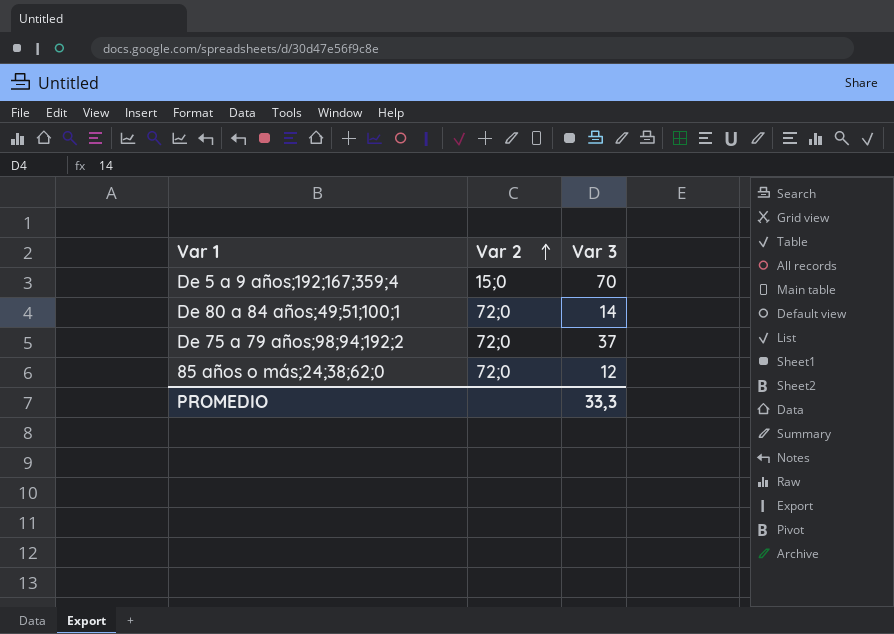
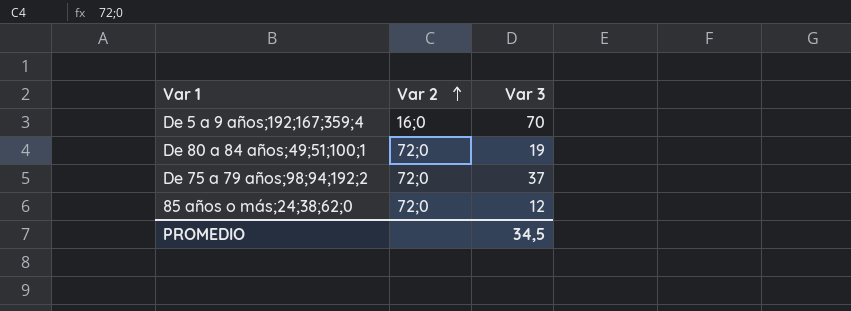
De 5 a 9 años;192;167;359;4 | Var 2: 15;0 -> 16;0
De 80 a 84 años;49;51;100;1 | Var 3: 14 -> 19
PROMEDIO | Var 3: 33,3 -> 34,5

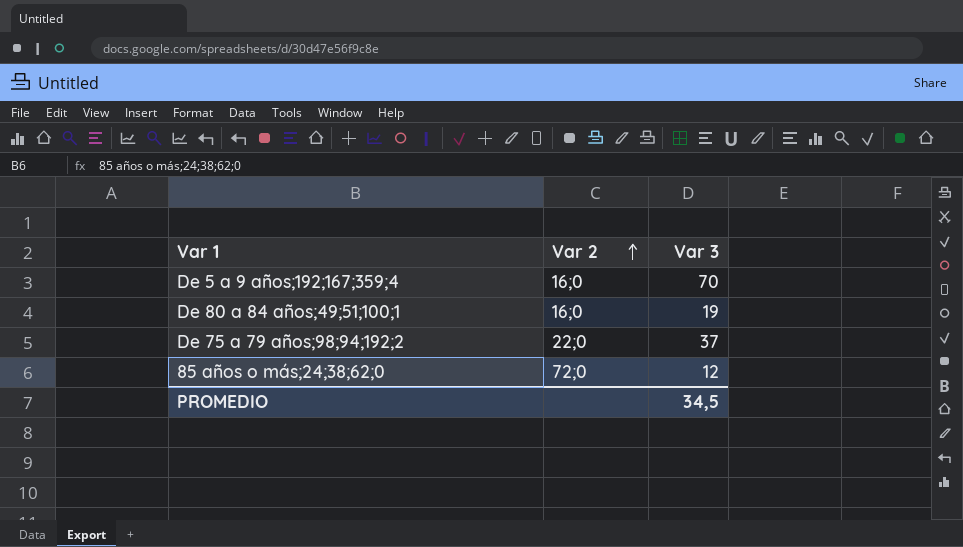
De 80 a 84 años;49;51;100;1 | Var 2: 72;0 -> 16;0
De 75 a 79 años;98;94;192;2 | Var 2: 72;0 -> 22;0

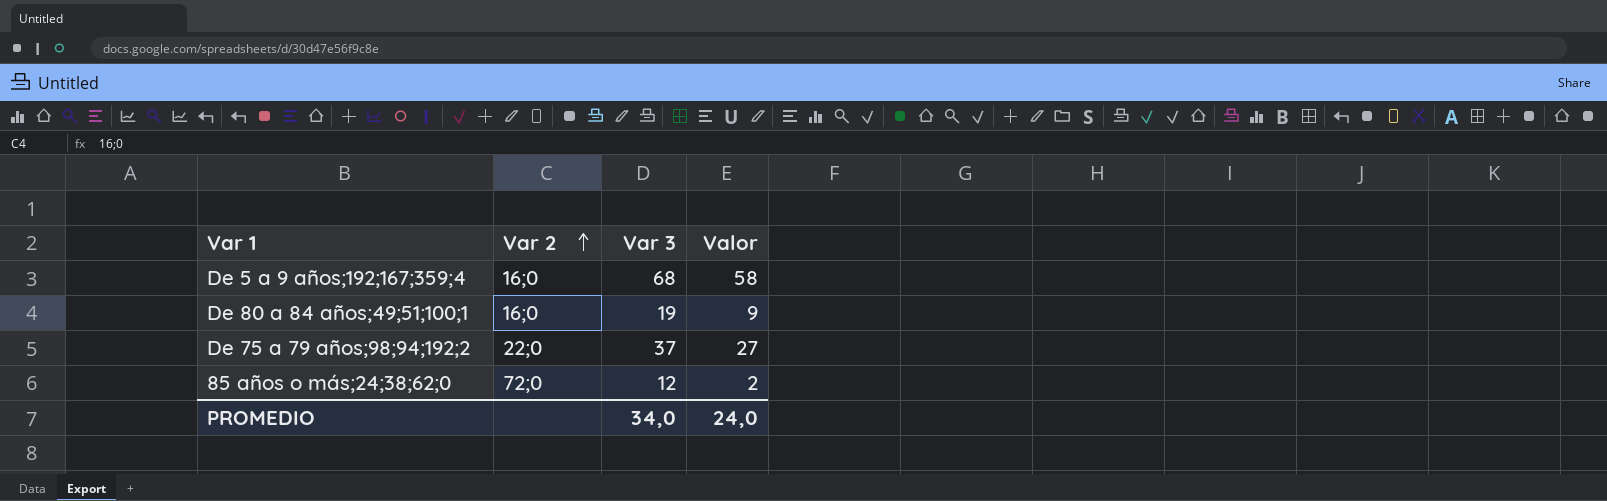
column Valor | formula: none -> [Var 3] - 10
De 5 a 9 años;192;167;359;4 | Var 3: 70 -> 68
PROMEDIO | Var 3: 34,5 -> 34,0

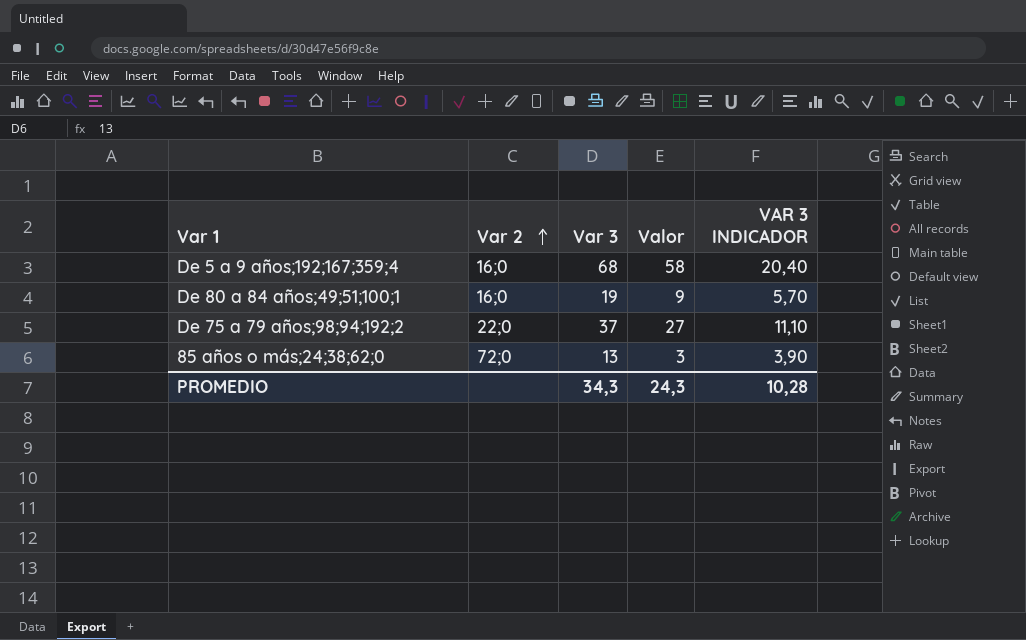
column VAR 3 INDICADOR | formula: none -> [Var 3] * 0,3
85 años o más;24;38;62;0 | Var 3: 12 -> 13
85 años o más;24;38;62;0 | Valor: 2 -> 3
PROMEDIO | Var 3: 34,0 -> 34,3
PROMEDIO | Valor: 24,0 -> 24,3

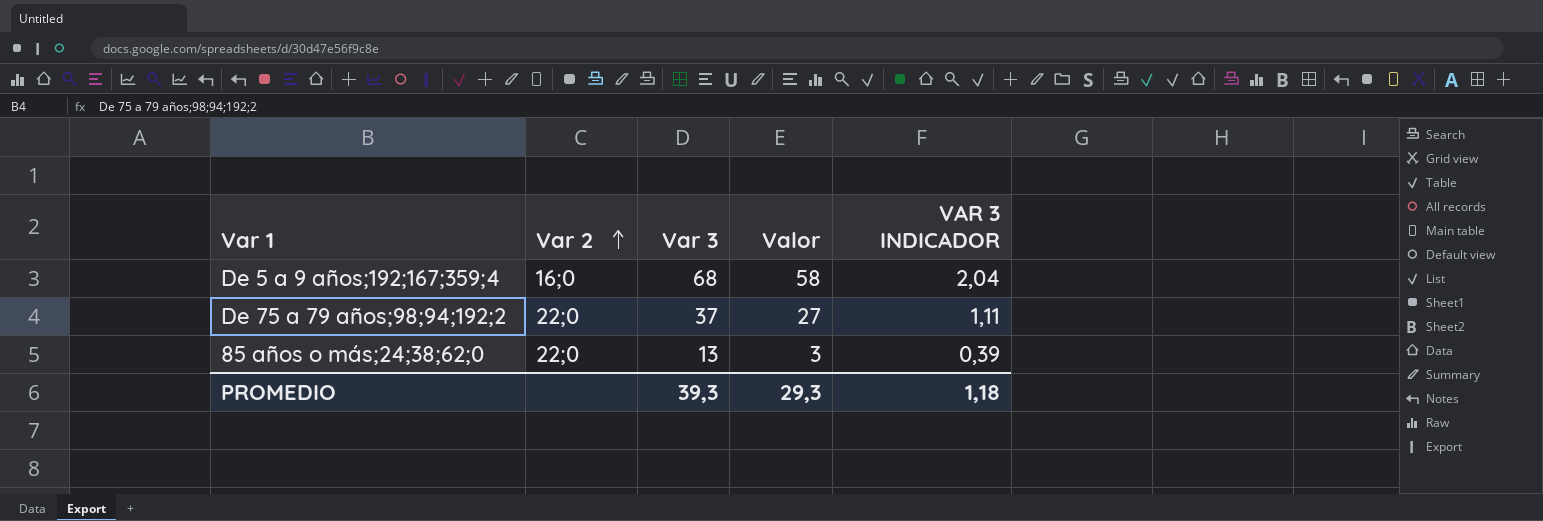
column VAR 3 INDICADOR | formula: [Var 3] * 0,3 -> [Var 3] * 0,03
row De 80 a 84 años;49;51;100;1: 16;0 | 19 | 9 | 5,70 -> none
85 años o más;24;38;62;0 | Var 2: 72;0 -> 22;0
PROMEDIO | Var 3: 34,3 -> 39,3
PROMEDIO | Valor: 24,3 -> 29,3
PROMEDIO | VAR 3 INDICADOR: 10,28 -> 1,18

